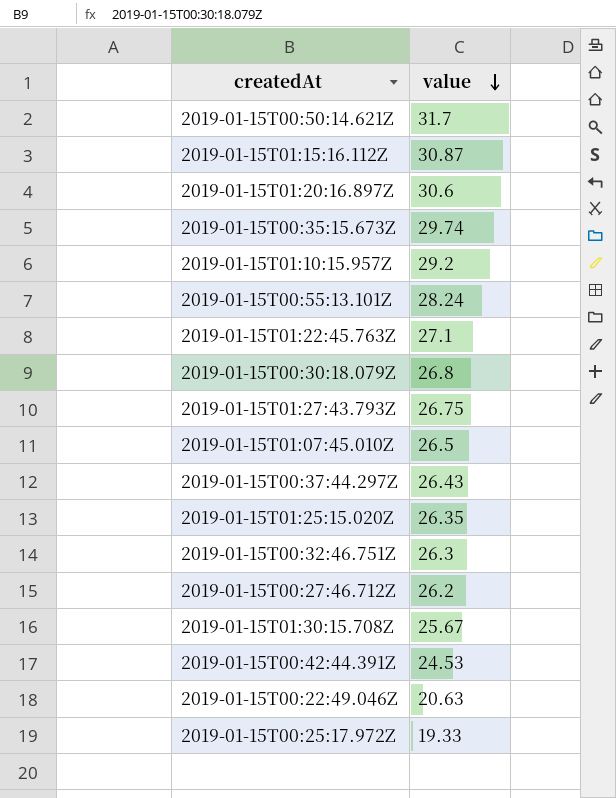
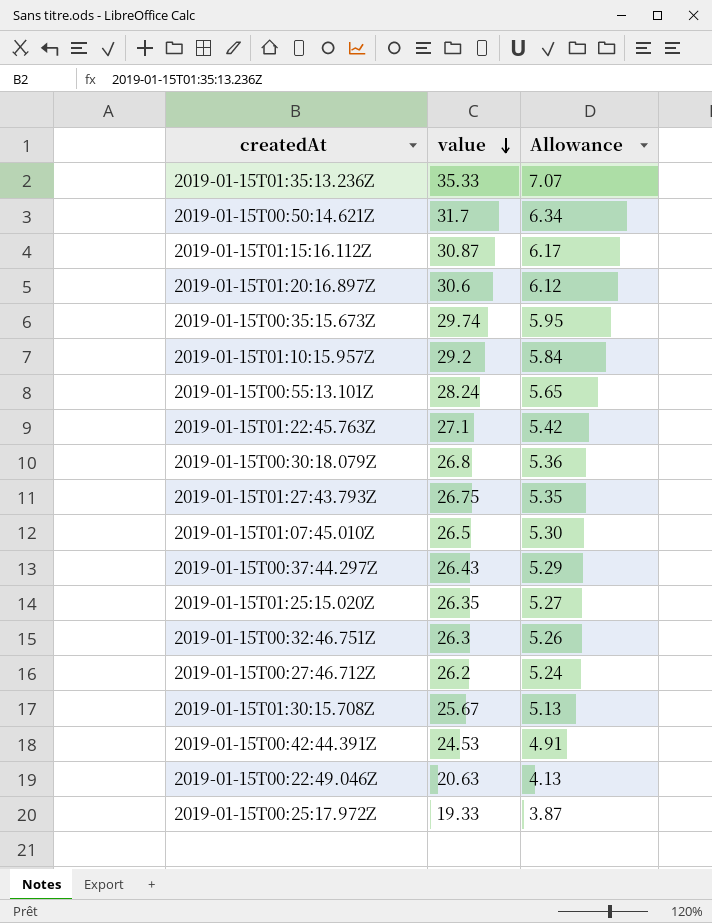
column Allowance | formula: none -> [value] * 0.2
row 2019-01-15T01:35:13.236Z: none -> 35.33 | 7.07

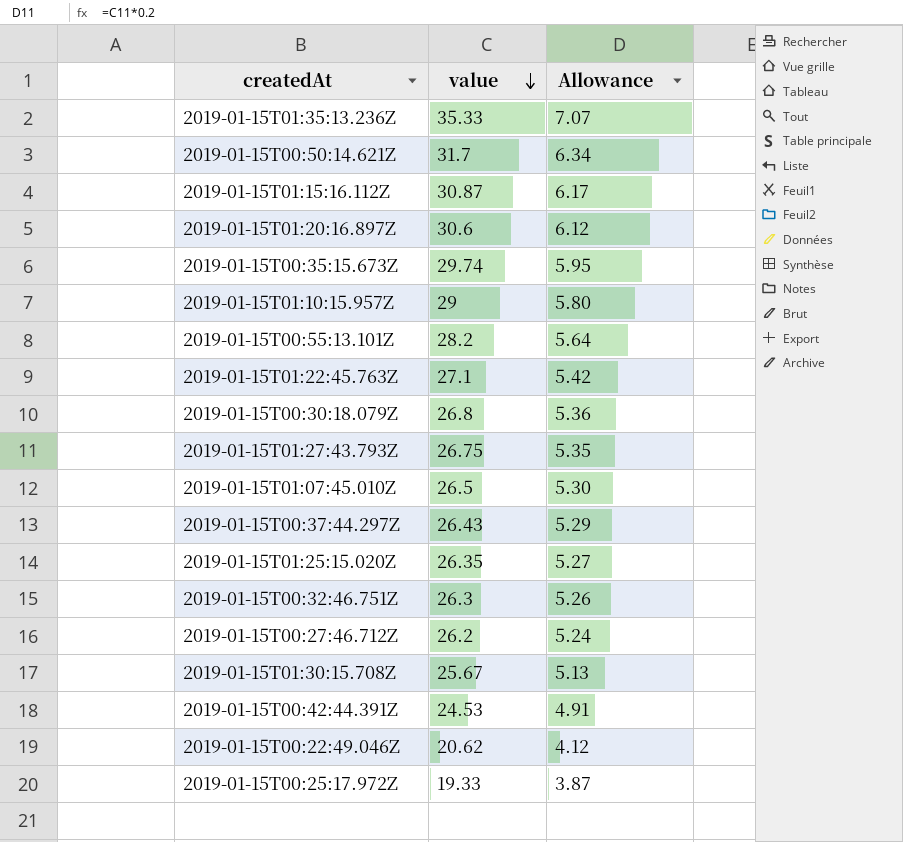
2019-01-15T01:10:15.957Z | value: 29.2 -> 29
2019-01-15T01:10:15.957Z | Allowance: 5.84 -> 5.80
2019-01-15T00:55:13.101Z | value: 28.24 -> 28.2
2019-01-15T00:55:13.101Z | Allowance: 5.65 -> 5.64
2019-01-15T00:22:49.046Z | value: 20.63 -> 20.62
2019-01-15T00:22:49.046Z | Allowance: 4.13 -> 4.12

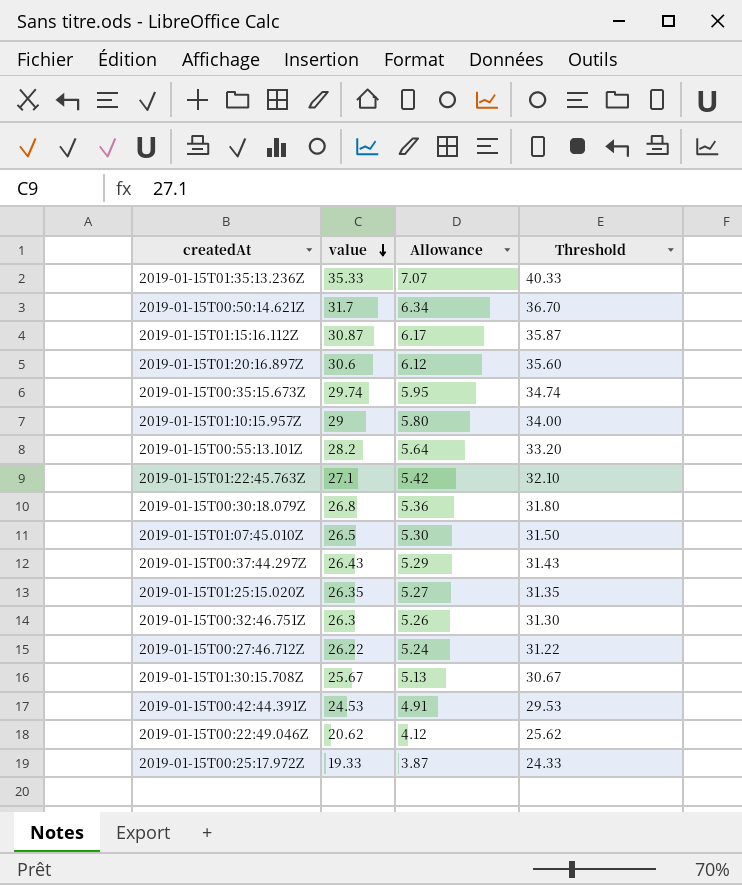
column Threshold | formula: none -> [value] + 5
row 2019-01-15T01:27:43.793Z: 26.75 | 5.35 -> none
2019-01-15T00:27:46.712Z | value: 26.2 -> 26.22

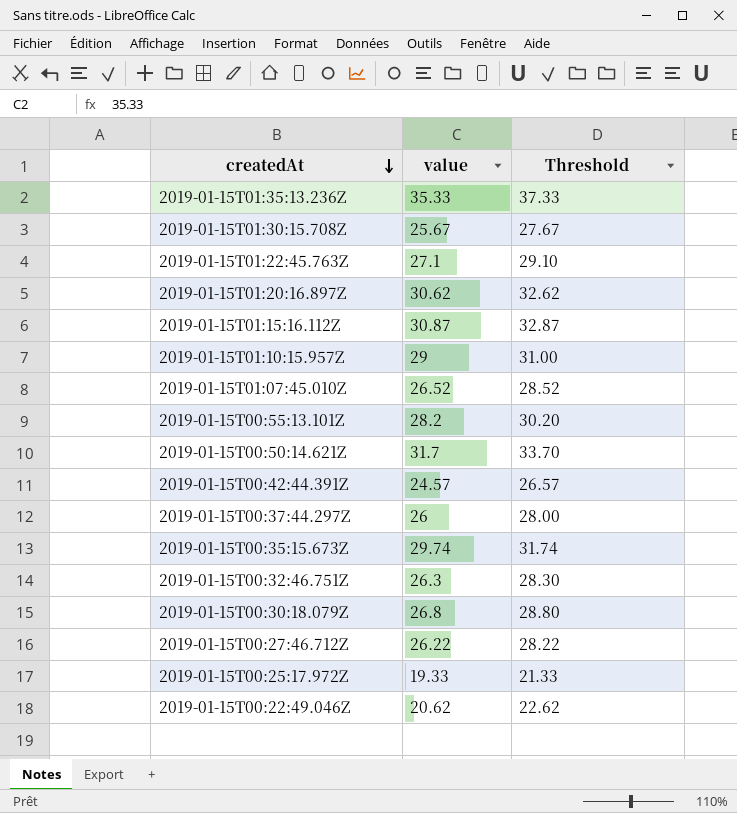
row order: value descending -> createdAt descending
column Allowance | formula: [value] * 0.2 -> none
column Threshold | formula: [value] + 5 -> [value] + 2
row 2019-01-15T01:25:15.020Z: 26.35 | 5.27 | 31.35 -> none
2019-01-15T01:20:16.897Z | value: 30.6 -> 30.62
2019-01-15T01:07:45.010Z | value: 26.5 -> 26.52
2019-01-15T00:42:44.391Z | value: 24.53 -> 24.57
2019-01-15T00:37:44.297Z | value: 26.43 -> 26

